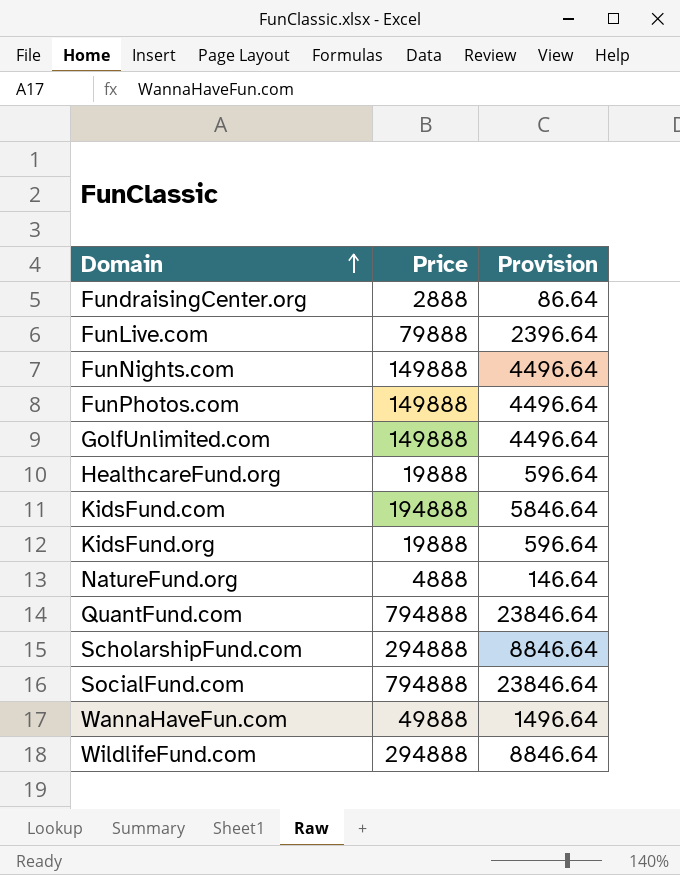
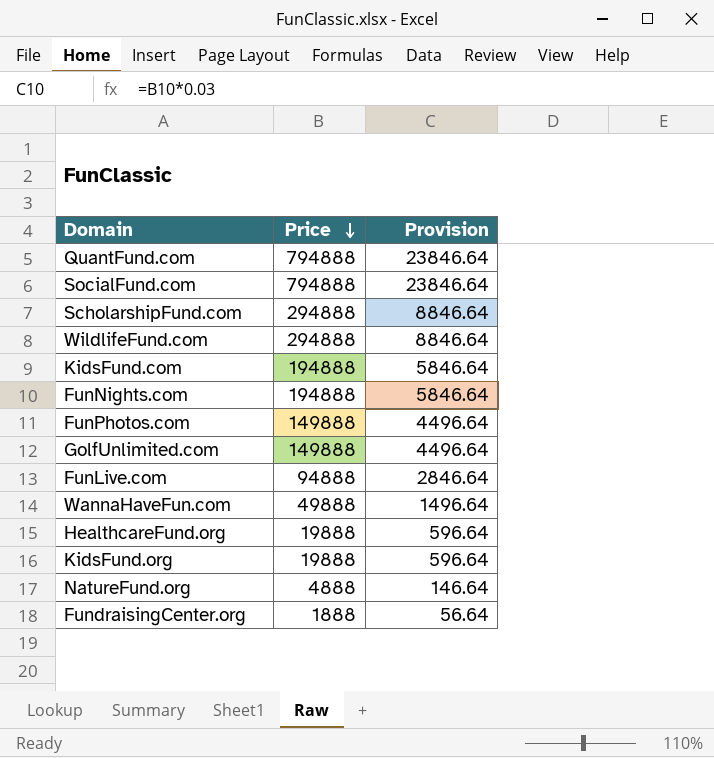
row order: Domain ascending -> Price descending
FunNights.com | Price: 149888 -> 194888
FunNights.com | Provision: 4496.64 -> 5846.64
FunLive.com | Price: 79888 -> 94888
FunLive.com | Provision: 2396.64 -> 2846.64
FundraisingCenter.org | Price: 2888 -> 1888
FundraisingCenter.org | Provision: 86.64 -> 56.64

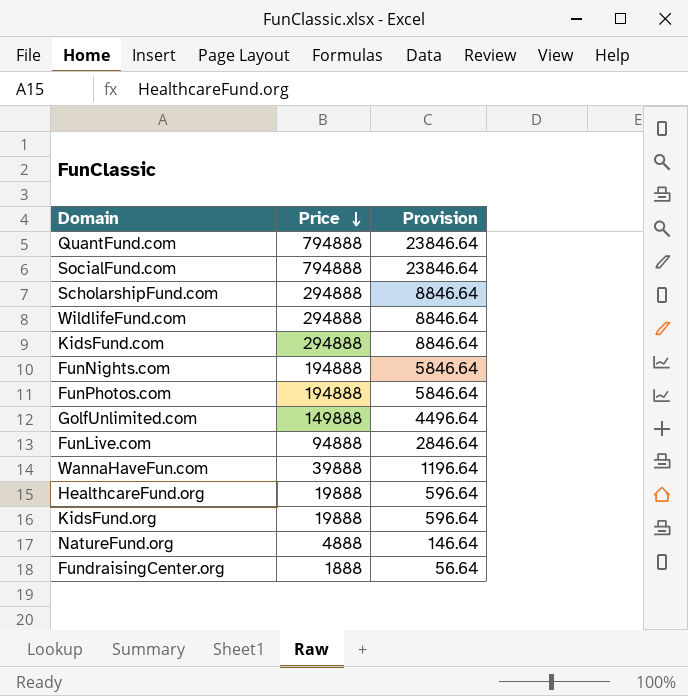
KidsFund.com | Price: 194888 -> 294888
KidsFund.com | Provision: 5846.64 -> 8846.64
FunPhotos.com | Price: 149888 -> 194888
FunPhotos.com | Provision: 4496.64 -> 5846.64
WannaHaveFun.com | Price: 49888 -> 39888
WannaHaveFun.com | Provision: 1496.64 -> 1196.64

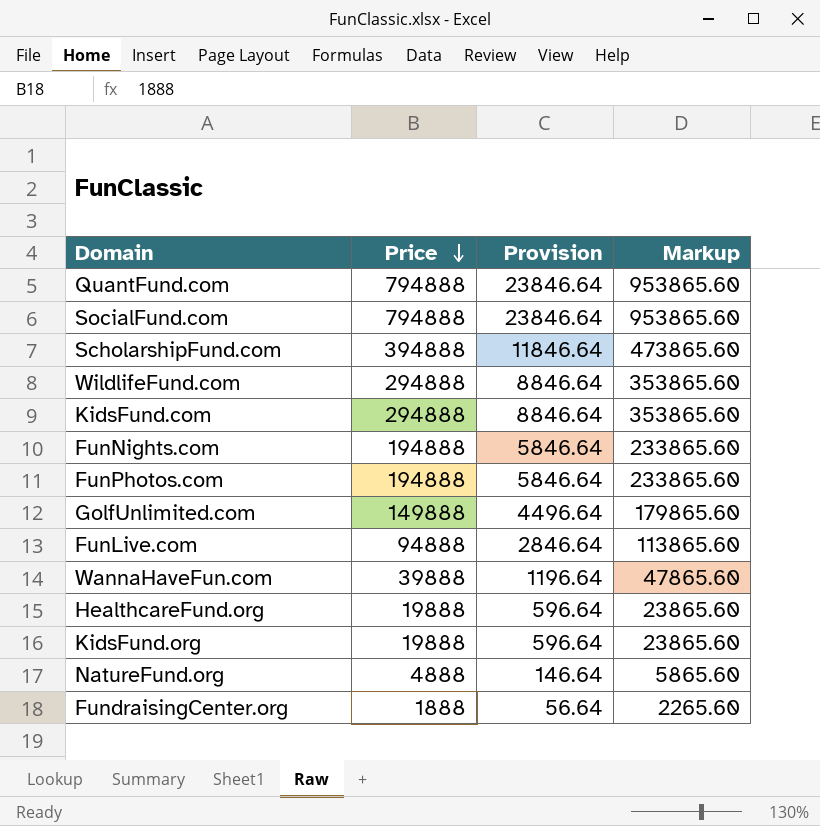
column Markup | formula: none -> [Price] * 1.2
ScholarshipFund.com | Price: 294888 -> 394888
ScholarshipFund.com | Provision: 8846.64 -> 11846.64

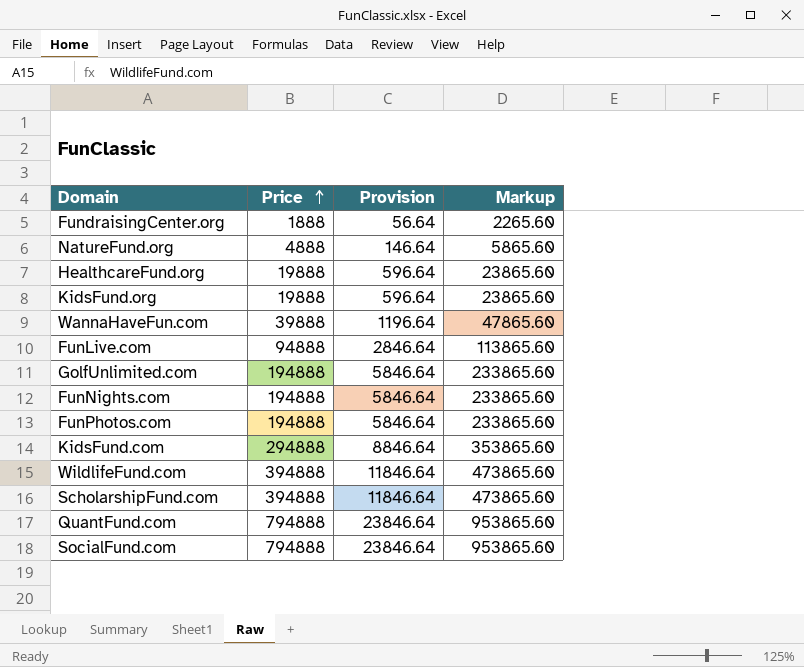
row order: Price descending -> Price ascending
GolfUnlimited.com | Price: 149888 -> 194888
GolfUnlimited.com | Provision: 4496.64 -> 5846.64
GolfUnlimited.com | Markup: 179865.60 -> 233865.60
WildlifeFund.com | Price: 294888 -> 394888
WildlifeFund.com | Provision: 8846.64 -> 11846.64
WildlifeFund.com | Markup: 353865.60 -> 473865.60

